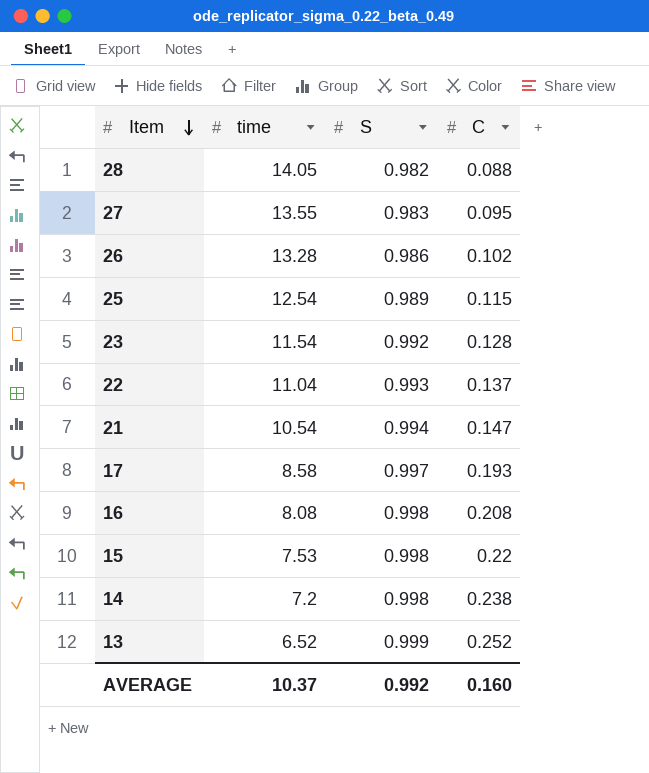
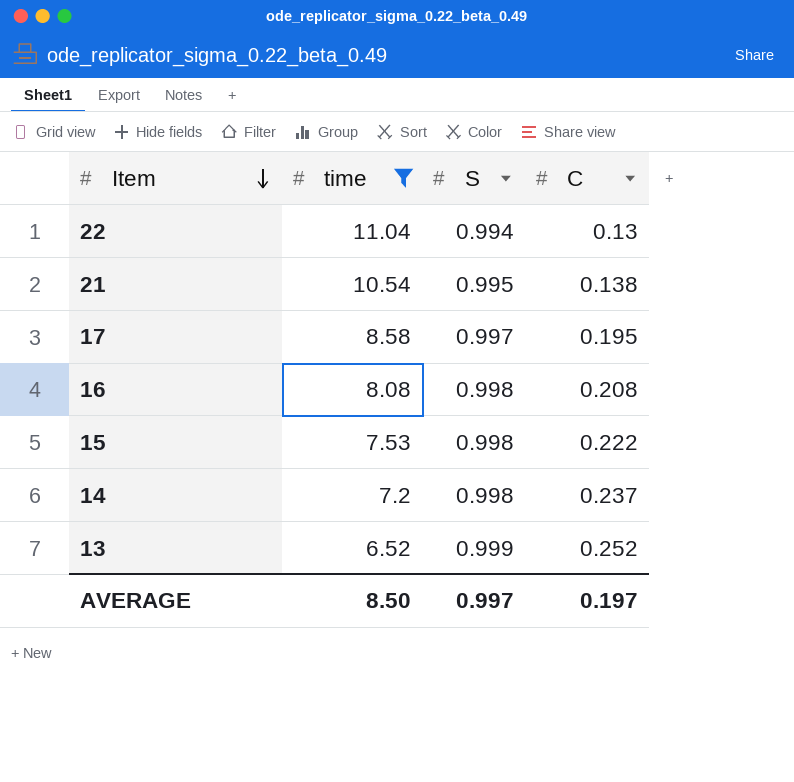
filter: none -> time <= 11.04
22 | S: 0.993 -> 0.994
22 | C: 0.137 -> 0.13
21 | S: 0.994 -> 0.995
21 | C: 0.147 -> 0.138
17 | C: 0.193 -> 0.195
15 | C: 0.22 -> 0.222
14 | C: 0.238 -> 0.237
AVERAGE | time: 10.37 -> 8.50
AVERAGE | S: 0.992 -> 0.997
AVERAGE | C: 0.160 -> 0.197

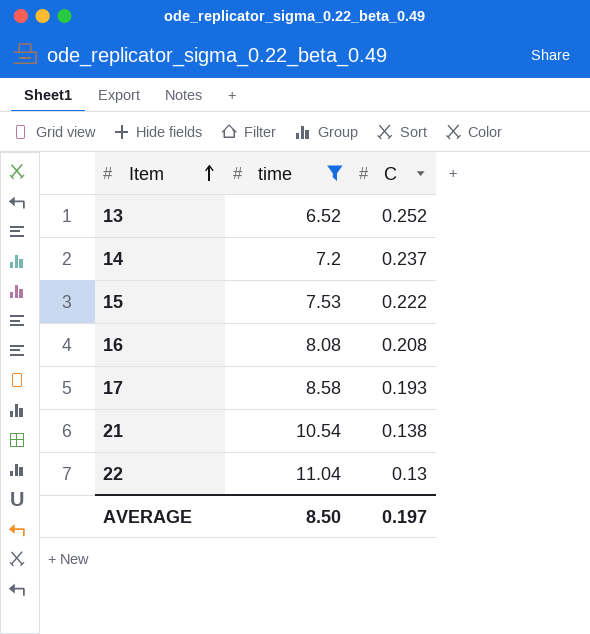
row order: Item descending -> Item ascending
column S | position: 3 -> none
17 | C: 0.195 -> 0.193

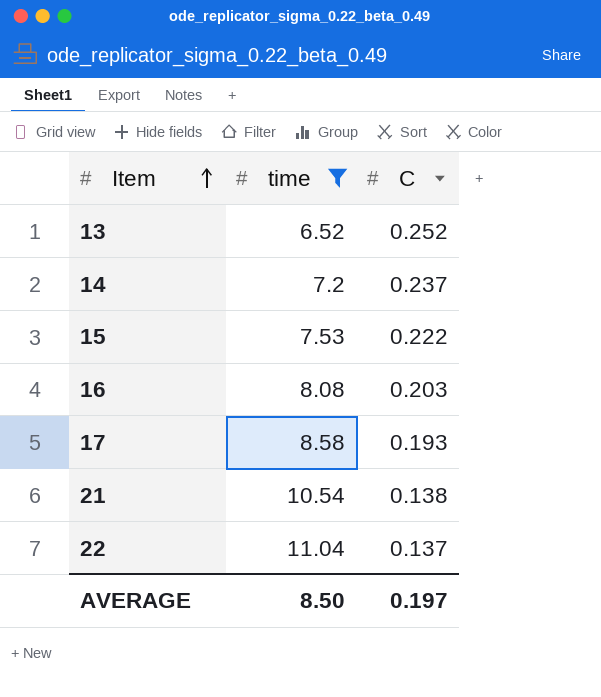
16 | C: 0.208 -> 0.203
22 | C: 0.13 -> 0.137

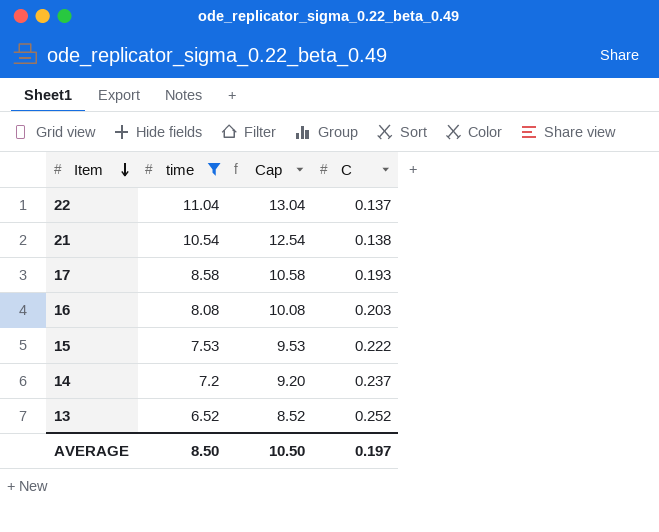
row order: Item ascending -> Item descending
column Cap | formula: none -> [time] + 2

